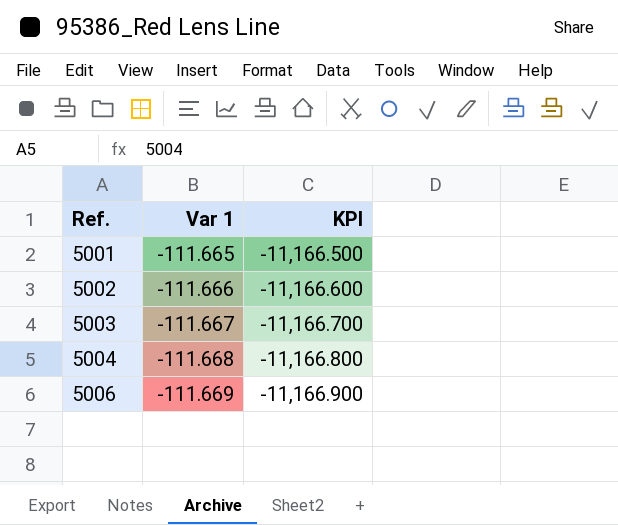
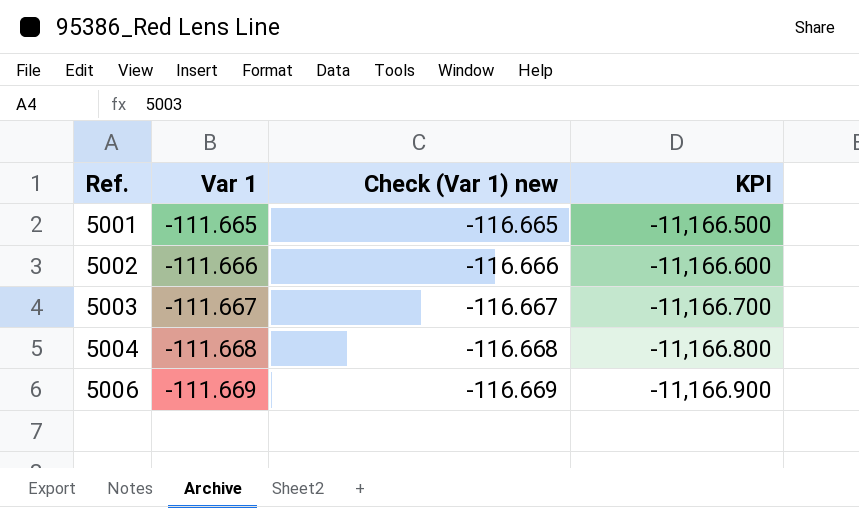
column Check (Var 1) new | formula: none -> [Var 1] - 5

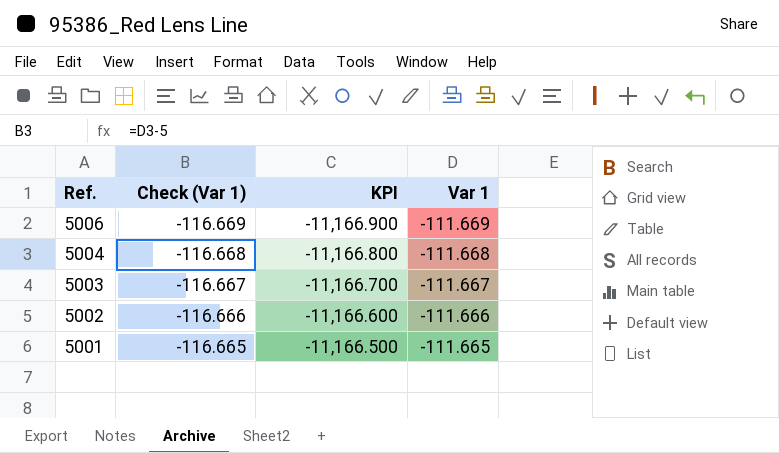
row order: Ref. ascending -> Ref. descending
column name: Check (Var 1) new -> Check (Var 1)
column Var 1 | position: 2 -> 4

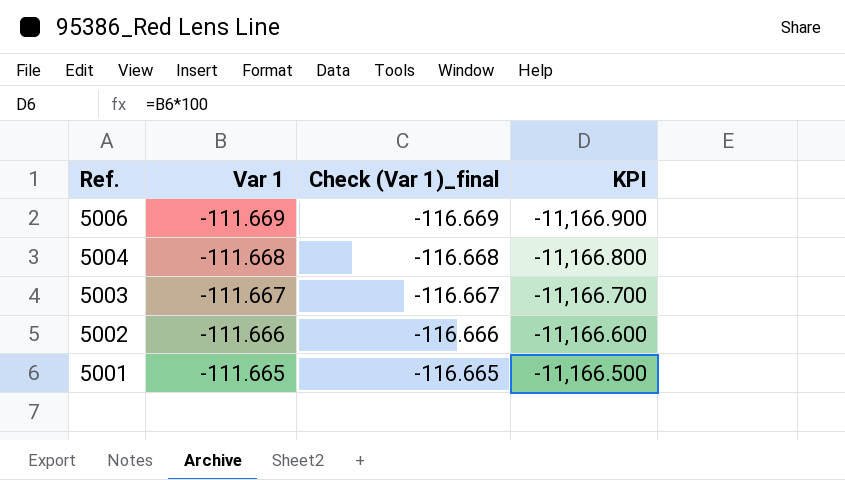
column Var 1 | position: 4 -> 2
column name: Check (Var 1) -> Check (Var 1)_final

